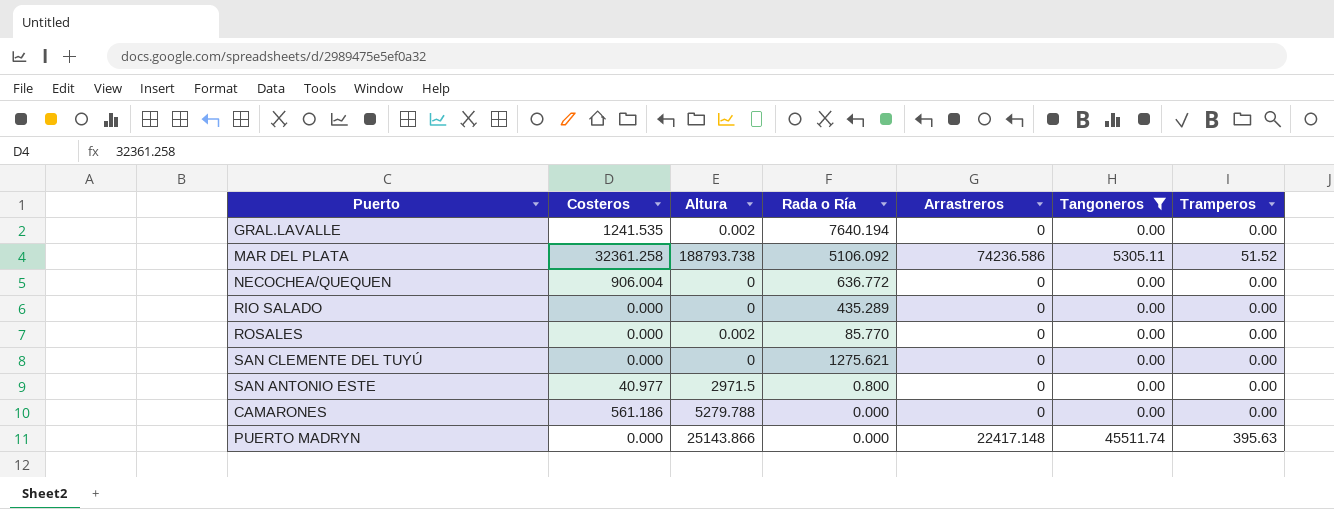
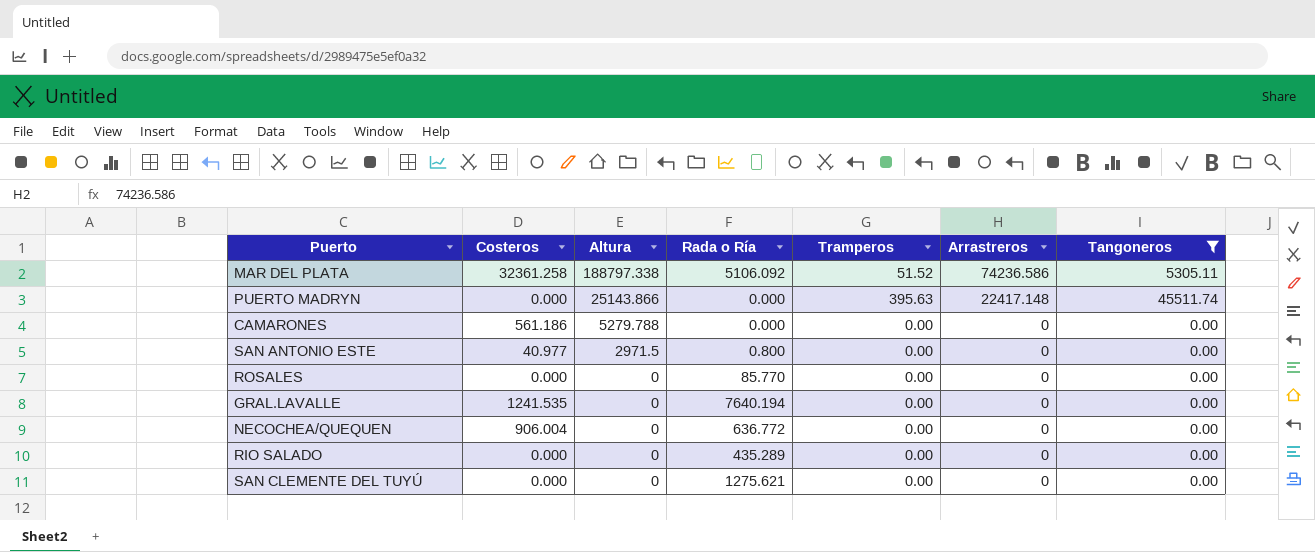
row order: none -> Altura descending
column Tramperos | position: 7 -> 5
MAR DEL PLATA | Altura: 188793.738 -> 188797.338
ROSALES | Altura: 0.002 -> 0
GRAL.LAVALLE | Altura: 0.002 -> 0

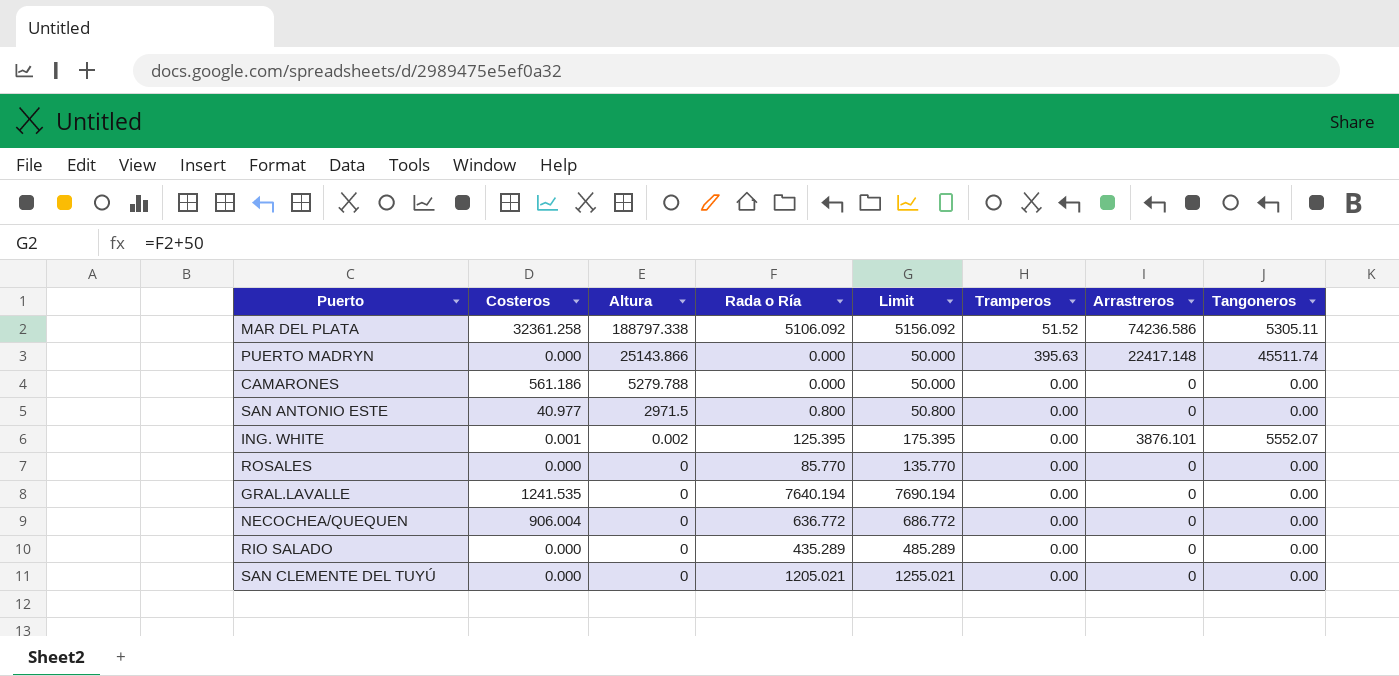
filter: Tangoneros != 5552.07 -> none
column Limit | formula: none -> [Rada o Ría] + 50
SAN CLEMENTE DEL TUYÚ | Rada o Ría: 1275.621 -> 1205.021

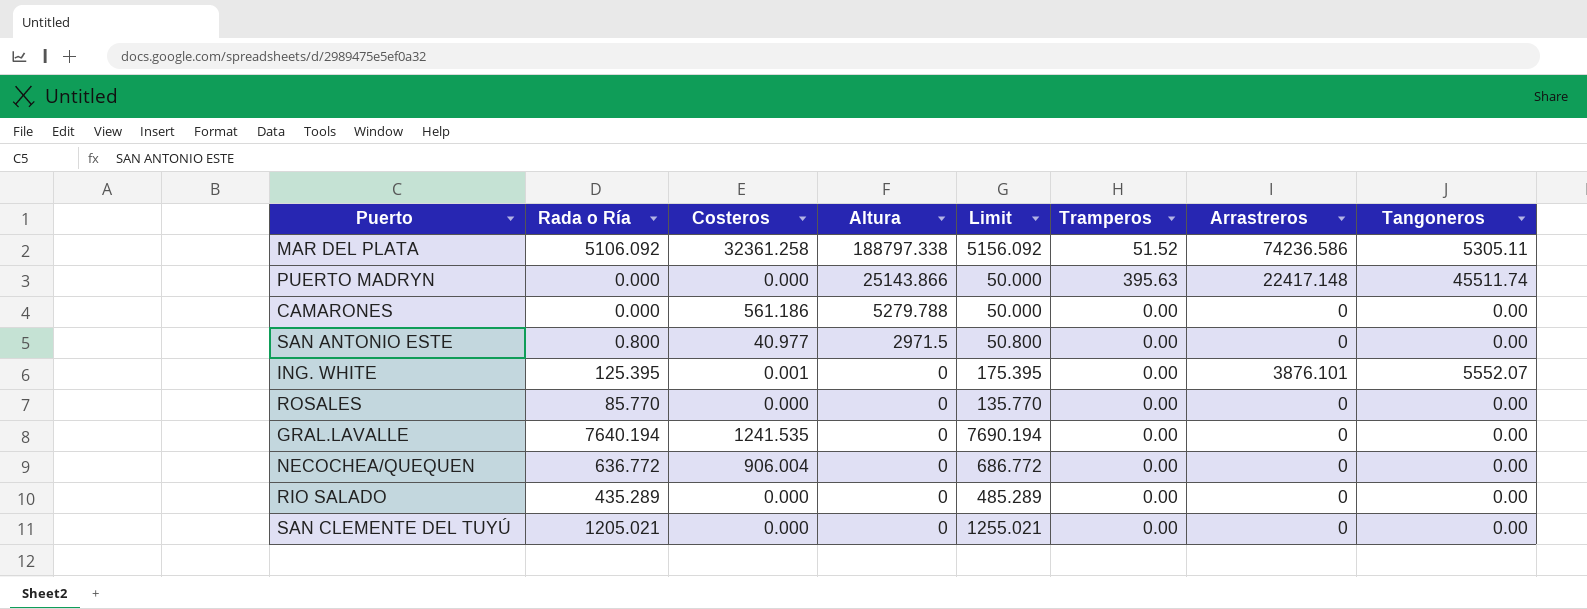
column Rada o Ría | position: 4 -> 2
ING. WHITE | Altura: 0.002 -> 0

